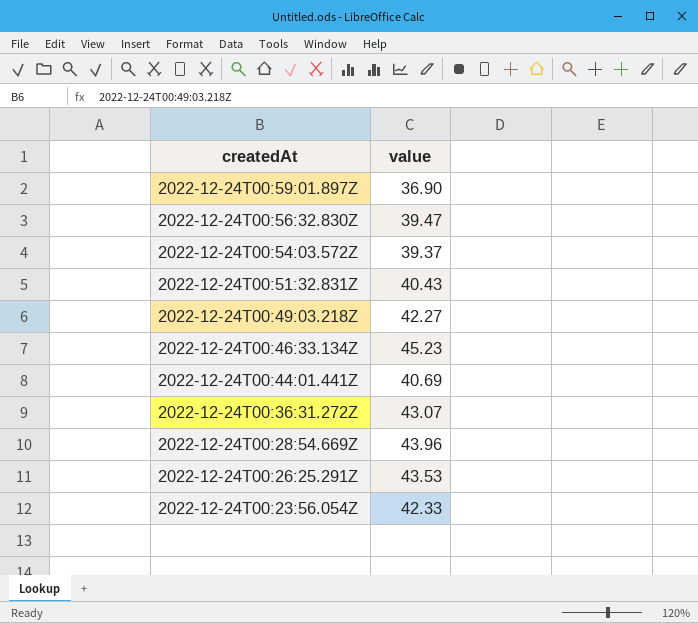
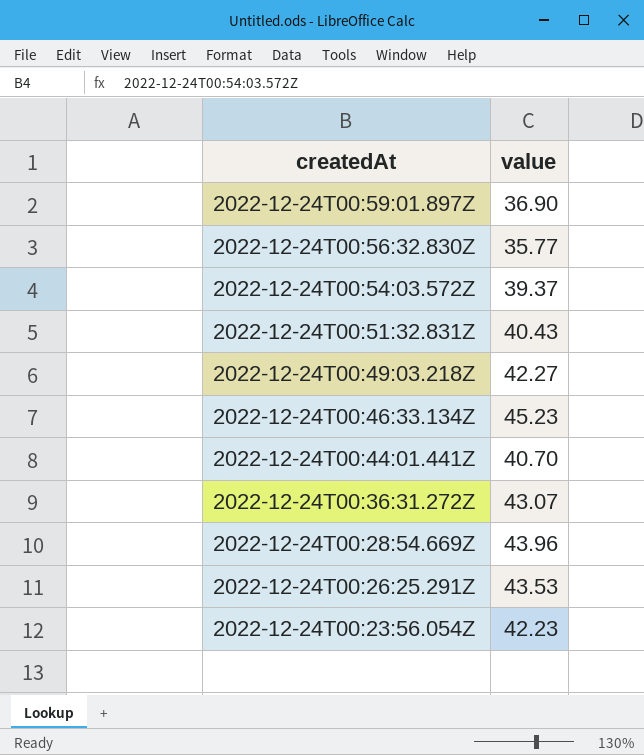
2022-12-24T00:56:32.830Z | value: 39.47 -> 35.77
2022-12-24T00:44:01.441Z | value: 40.69 -> 40.70
2022-12-24T00:23:56.054Z | value: 42.33 -> 42.23

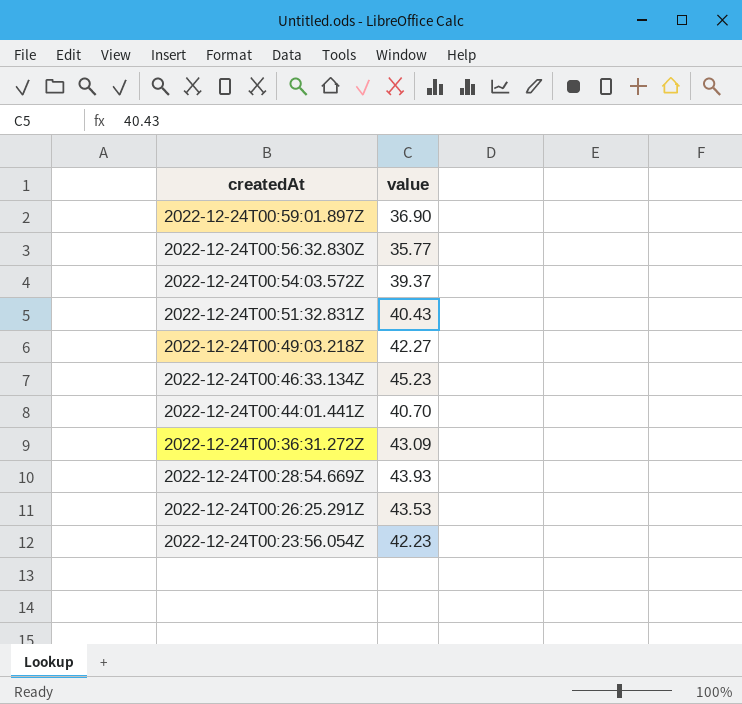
2022-12-24T00:36:31.272Z | value: 43.07 -> 43.09
2022-12-24T00:28:54.669Z | value: 43.96 -> 43.93

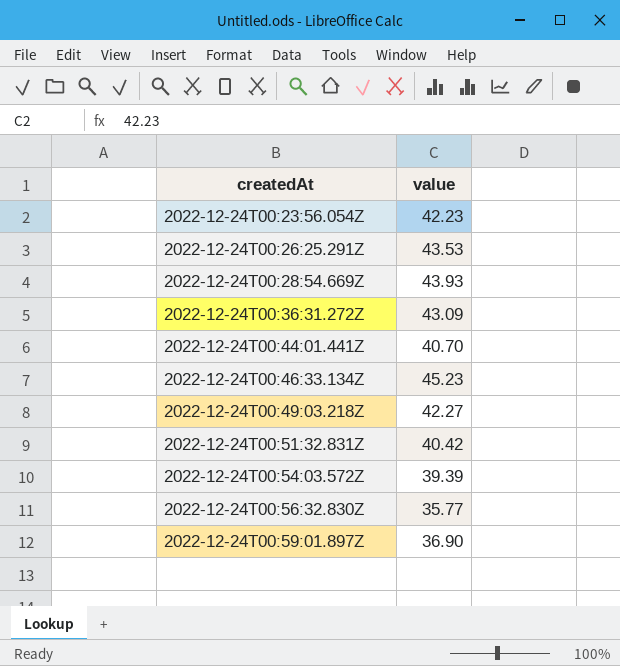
row order: createdAt descending -> createdAt ascending
2022-12-24T00:51:32.831Z | value: 40.43 -> 40.42
2022-12-24T00:54:03.572Z | value: 39.37 -> 39.39

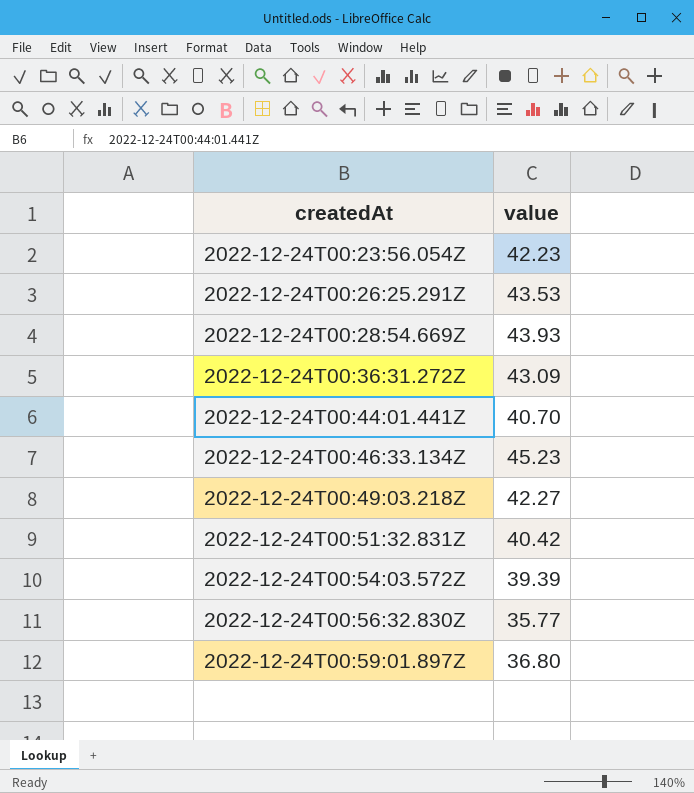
2022-12-24T00:59:01.897Z | value: 36.90 -> 36.80

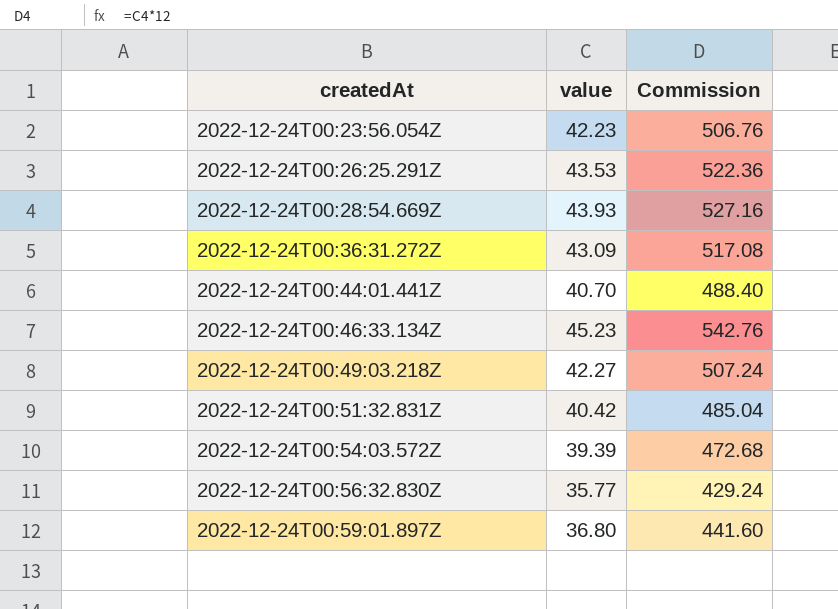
column Commission | formula: none -> [value] * 12

